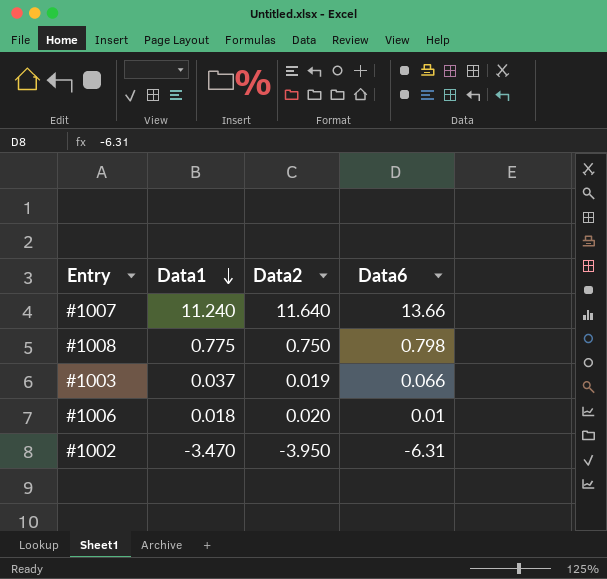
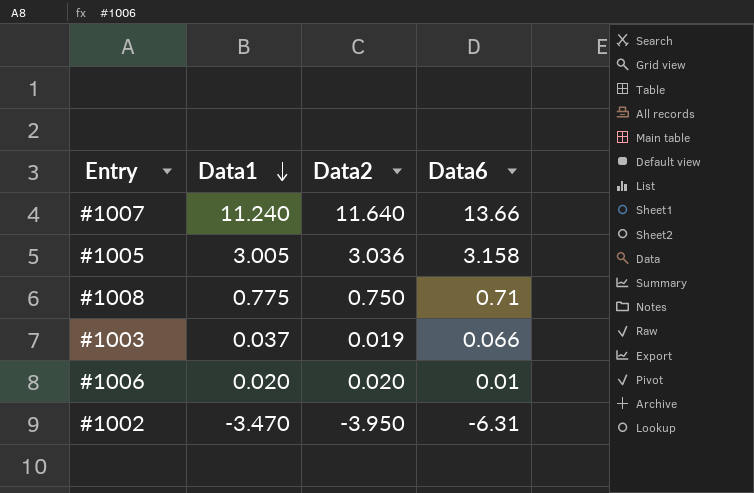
row #1005: none -> 3.005 | 3.036 | 3.158
#1008 | Data6: 0.798 -> 0.71
#1006 | Data1: 0.018 -> 0.020

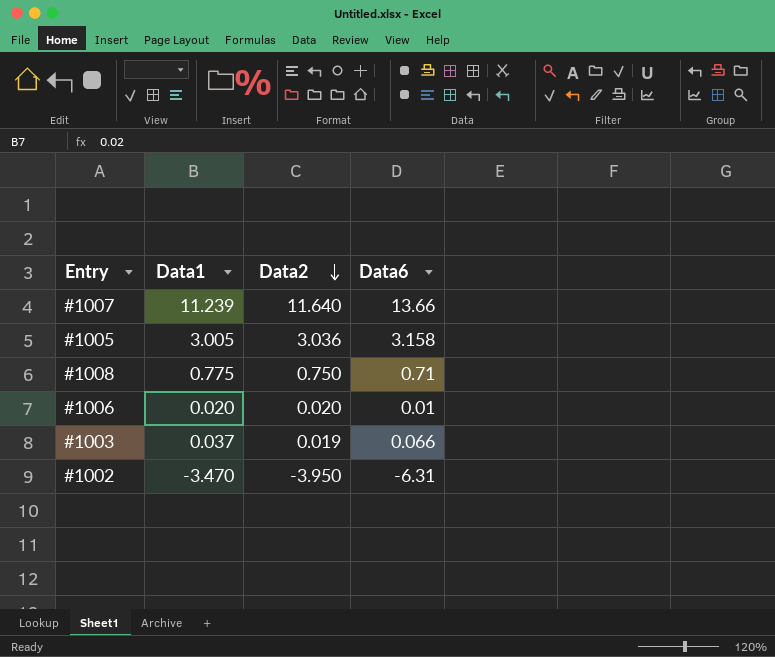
row order: Data1 descending -> Data2 descending
#1007 | Data1: 11.240 -> 11.239

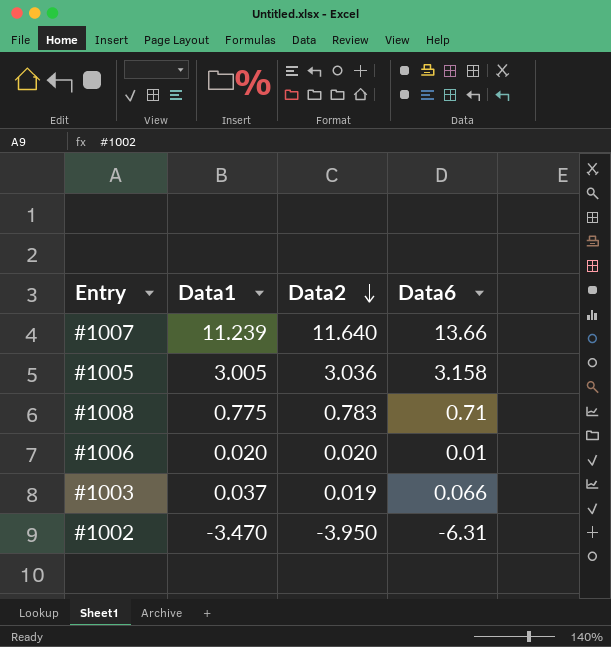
#1008 | Data2: 0.750 -> 0.783

